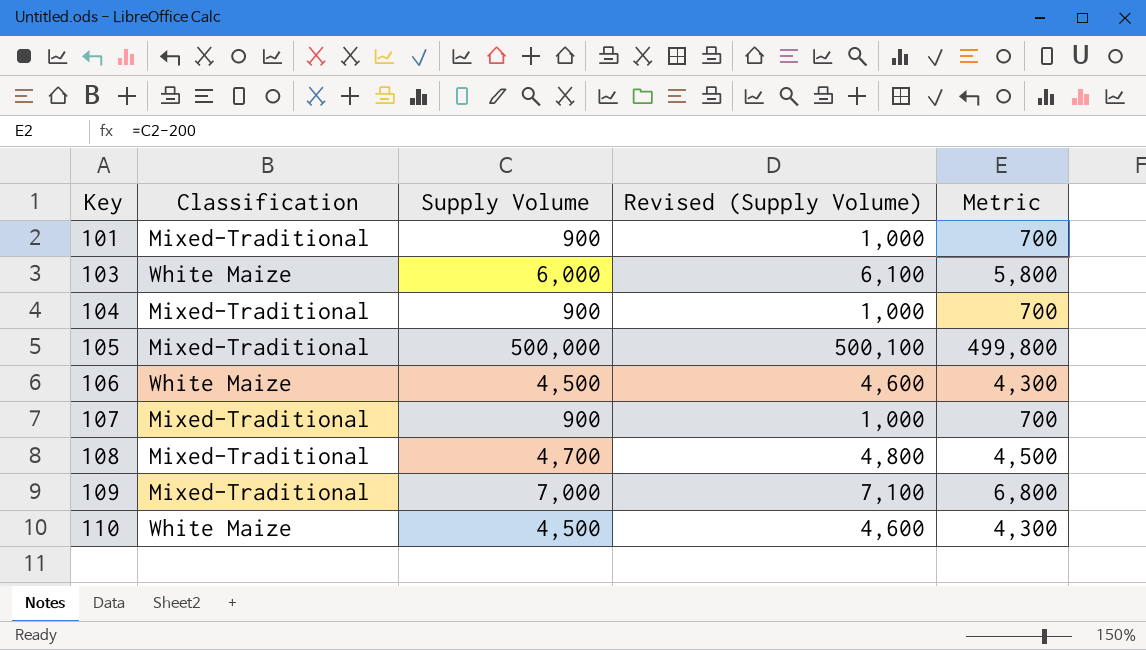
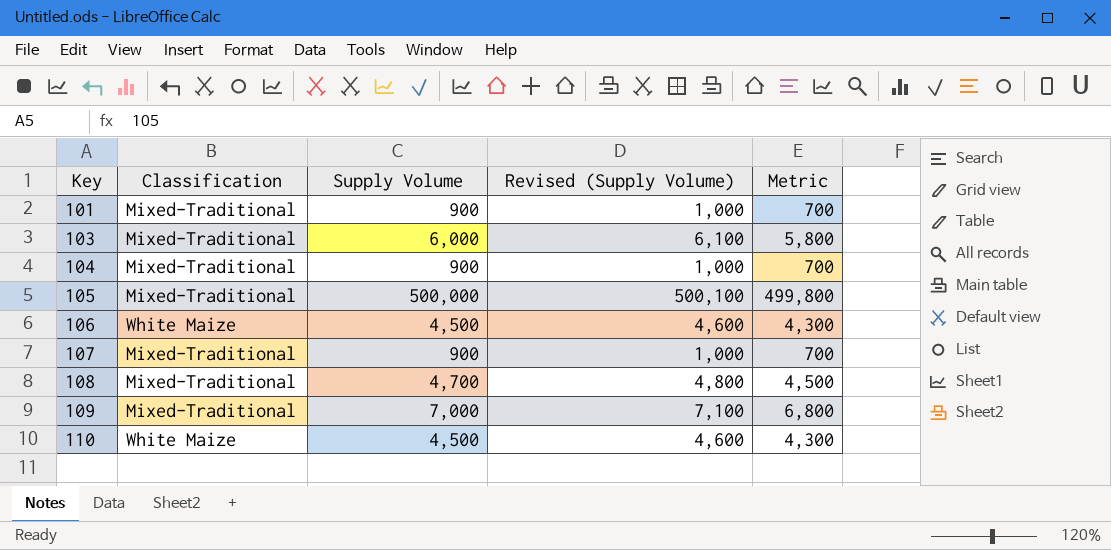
103 | Classification: White Maize -> Mixed-Traditional

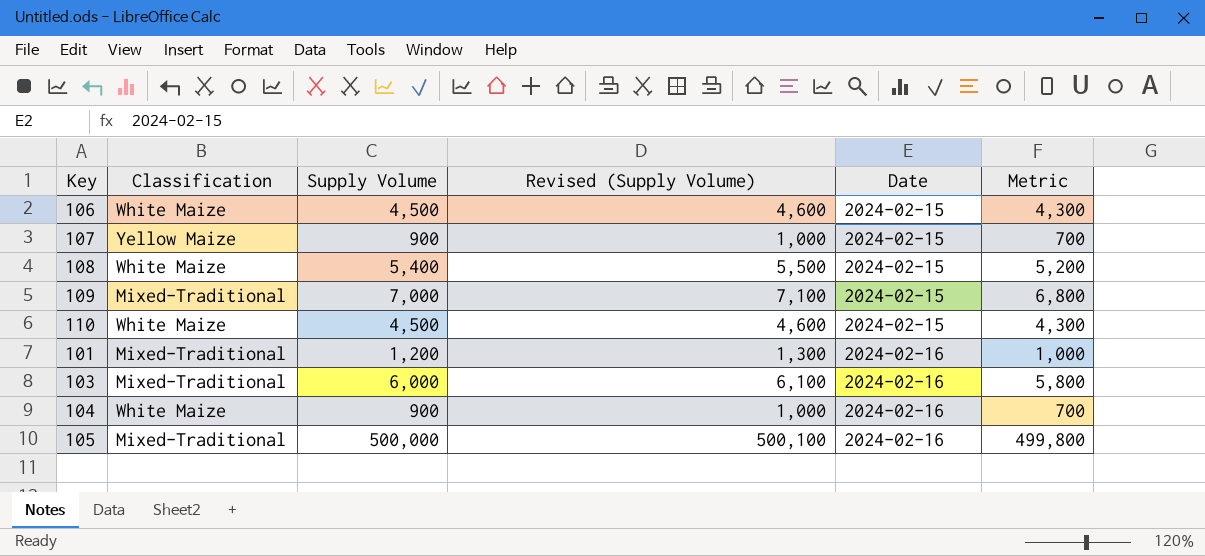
row order: Key ascending -> Date ascending
column Date | position: none -> 5
107 | Classification: Mixed-Traditional -> Yellow Maize
108 | Classification: Mixed-Traditional -> White Maize
108 | Supply Volume: 4,700 -> 5,400
108 | Revised (Supply Volume): 4,800 -> 5,500
108 | Metric: 4,500 -> 5,200
101 | Supply Volume: 900 -> 1,200
101 | Revised (Supply Volume): 1,000 -> 1,300
101 | Metric: 700 -> 1,000
104 | Classification: Mixed-Traditional -> White Maize

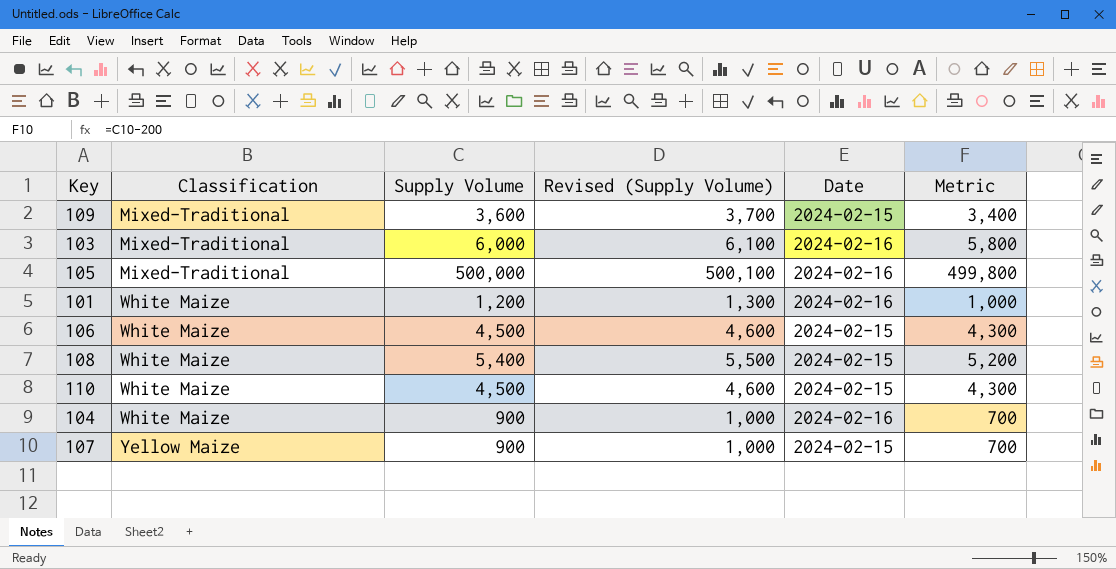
row order: Date ascending -> Classification ascending
109 | Supply Volume: 7,000 -> 3,600
109 | Revised (Supply Volume): 7,100 -> 3,700
109 | Metric: 6,800 -> 3,400
101 | Classification: Mixed-Traditional -> White Maize

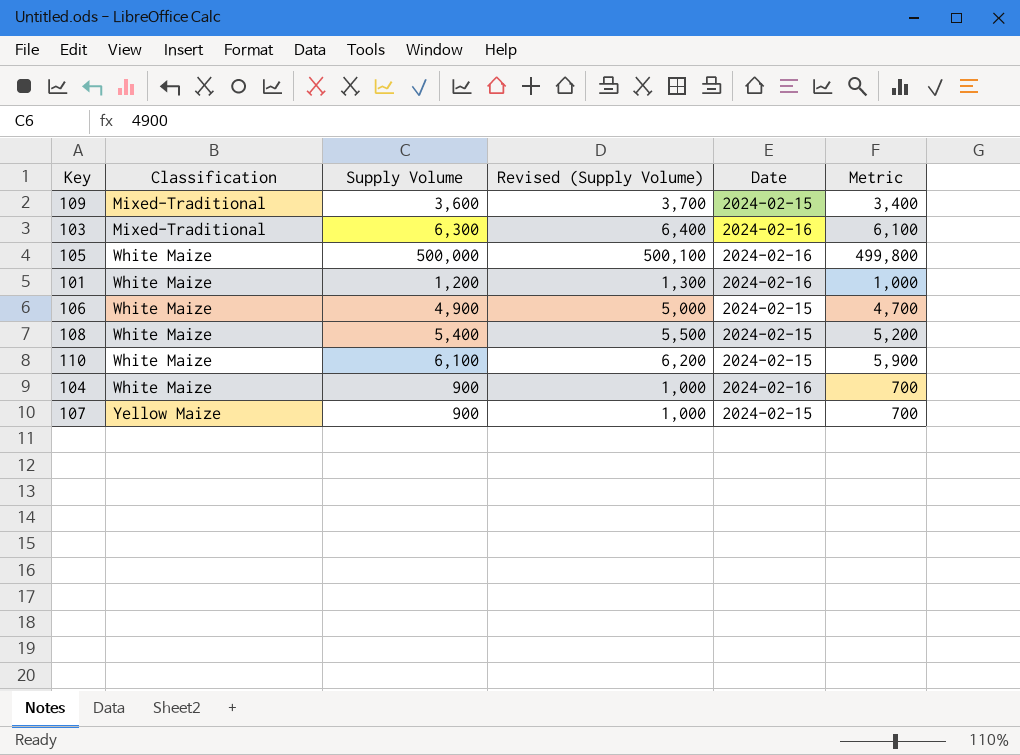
103 | Supply Volume: 6,000 -> 6,300
103 | Revised (Supply Volume): 6,100 -> 6,400
103 | Metric: 5,800 -> 6,100
105 | Classification: Mixed-Traditional -> White Maize
106 | Supply Volume: 4,500 -> 4,900
106 | Revised (Supply Volume): 4,600 -> 5,000
106 | Metric: 4,300 -> 4,700
110 | Supply Volume: 4,500 -> 6,100
110 | Revised (Supply Volume): 4,600 -> 6,200
110 | Metric: 4,300 -> 5,900

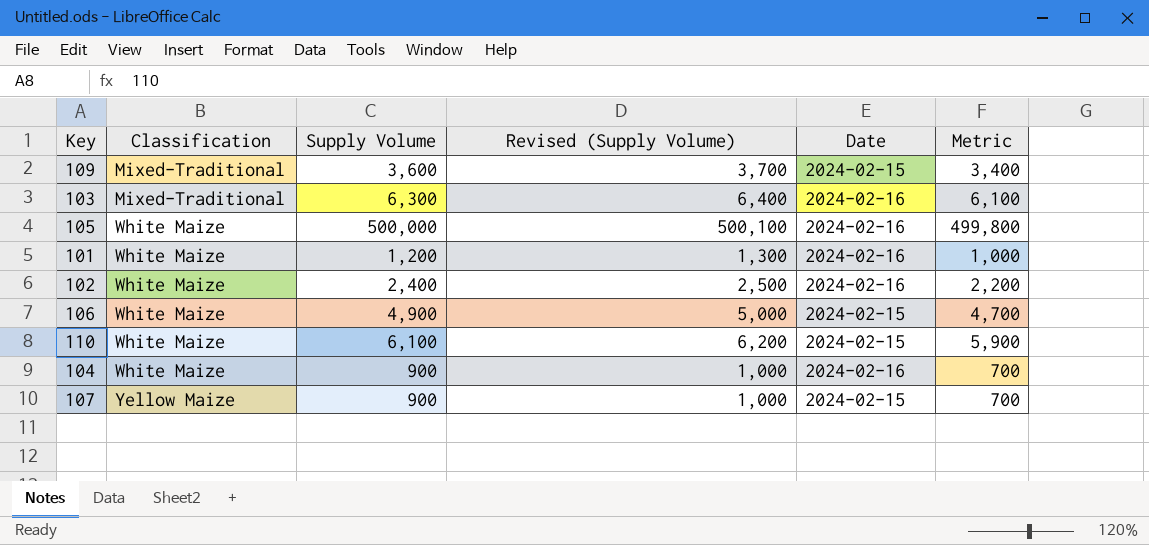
row 108: White Maize | 5,400 | 5,500 | 2024-02-15 | 5,200 -> none
row 102: none -> White Maize | 2,400 | 2,500 | 2024-02-16 | 2,200

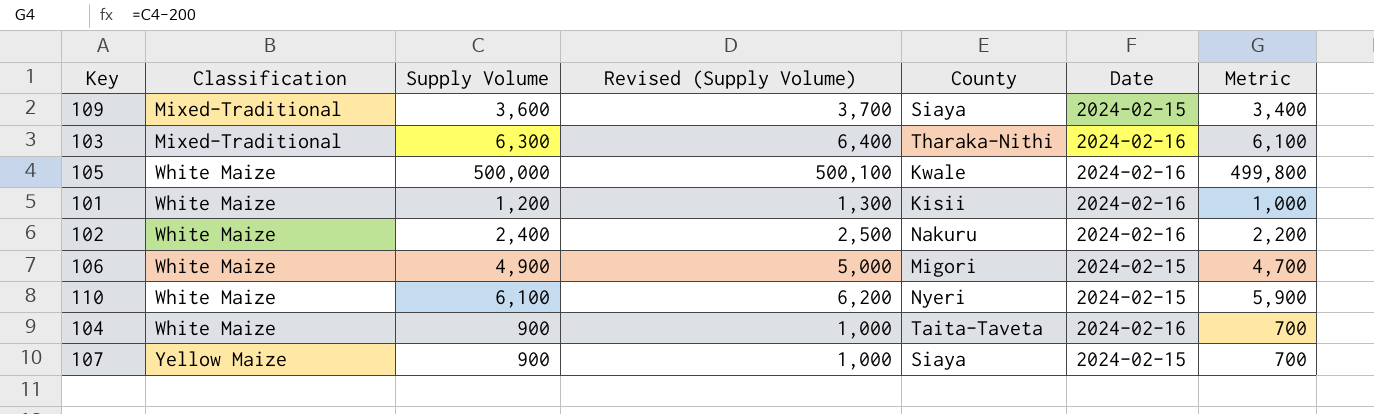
column County | position: none -> 5

